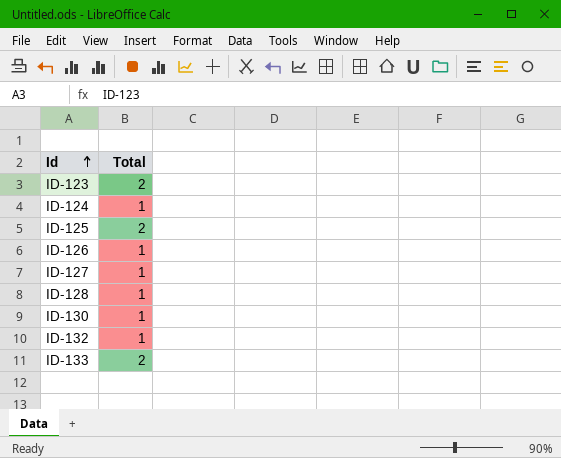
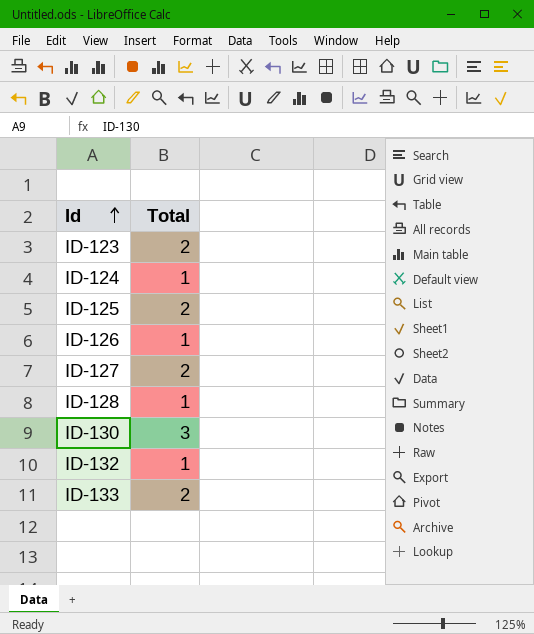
ID-127 | Total: 1 -> 2
ID-130 | Total: 1 -> 3

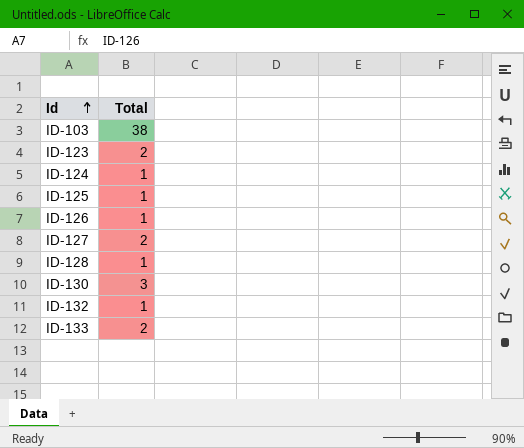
row ID-103: none -> 38
ID-125 | Total: 2 -> 1

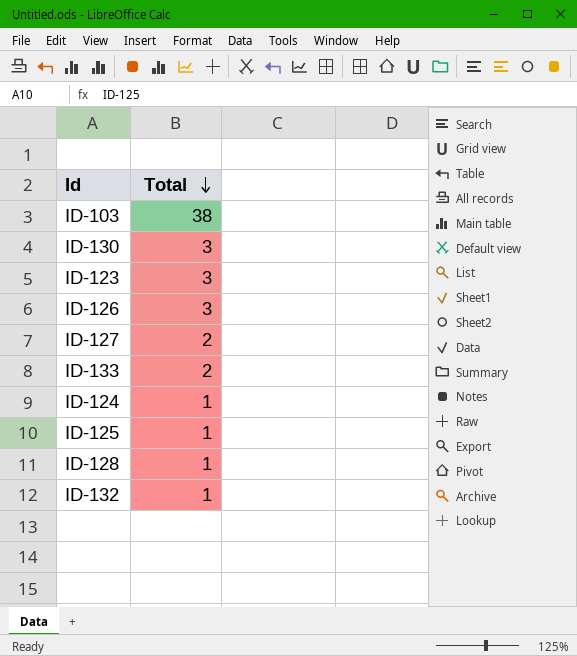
row order: Id ascending -> Total descending
ID-123 | Total: 2 -> 3
ID-126 | Total: 1 -> 3

